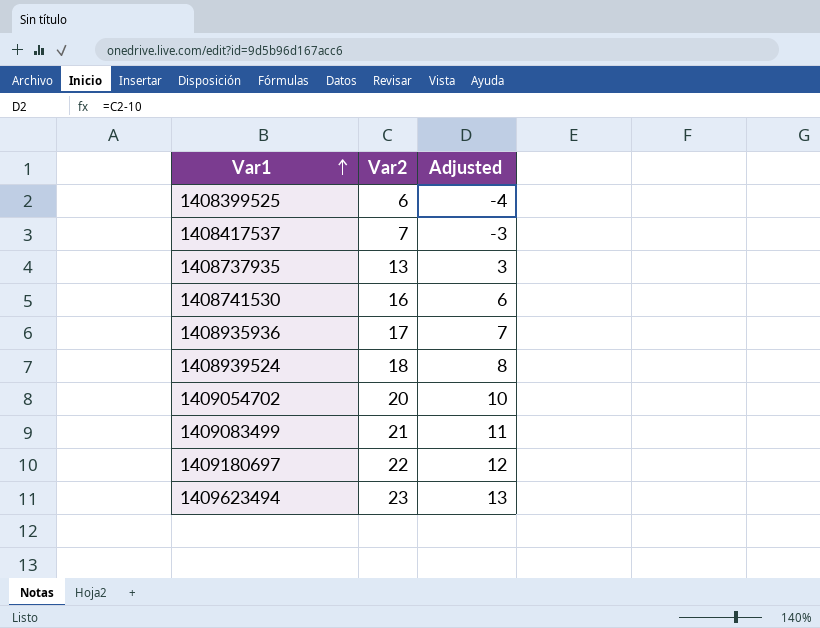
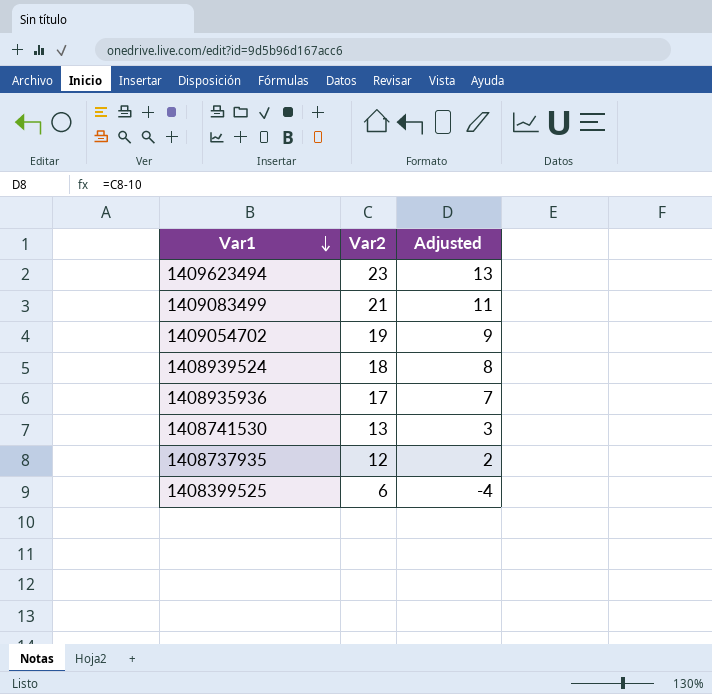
row order: Var1 ascending -> Var1 descending
row 1408417537: 7 | -3 -> none
row 1409180697: 22 | 12 -> none
1409054702 | Var2: 20 -> 19
1409054702 | Adjusted: 10 -> 9
1408741530 | Var2: 16 -> 13
1408741530 | Adjusted: 6 -> 3
1408737935 | Var2: 13 -> 12
1408737935 | Adjusted: 3 -> 2

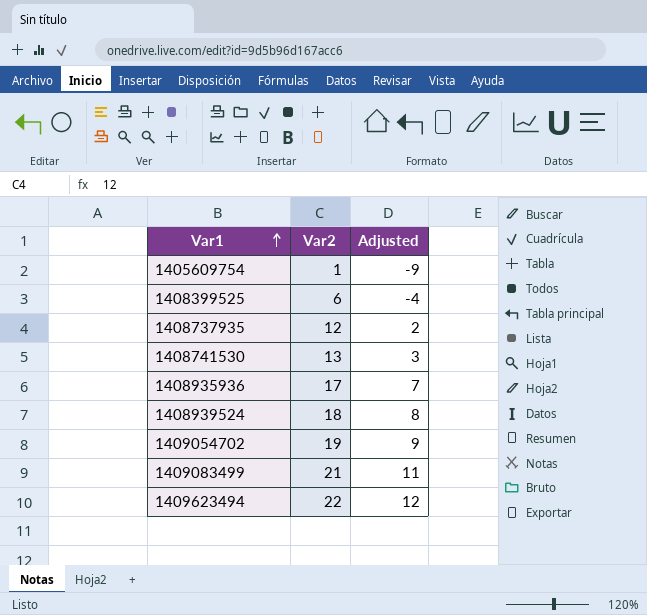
row order: Var1 descending -> Var1 ascending
row 1405609754: none -> 1 | -9
1409623494 | Var2: 23 -> 22
1409623494 | Adjusted: 13 -> 12

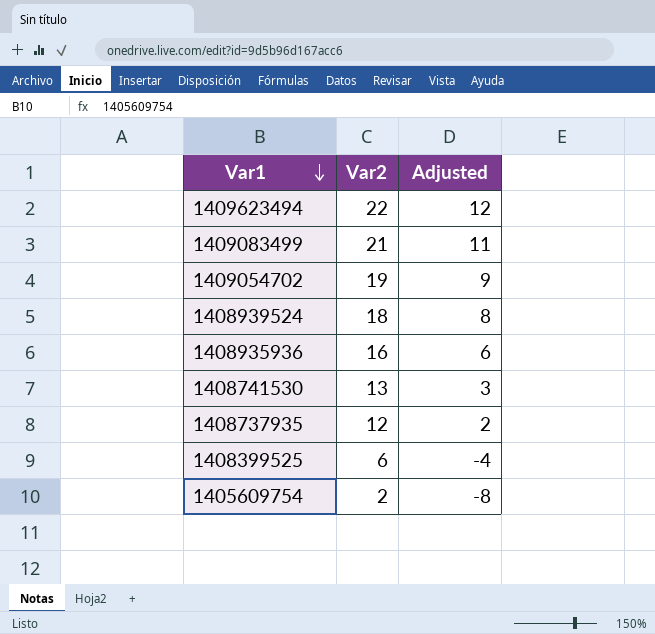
row order: Var1 ascending -> Var1 descending
1408935936 | Var2: 17 -> 16
1408935936 | Adjusted: 7 -> 6
1405609754 | Var2: 1 -> 2
1405609754 | Adjusted: -9 -> -8

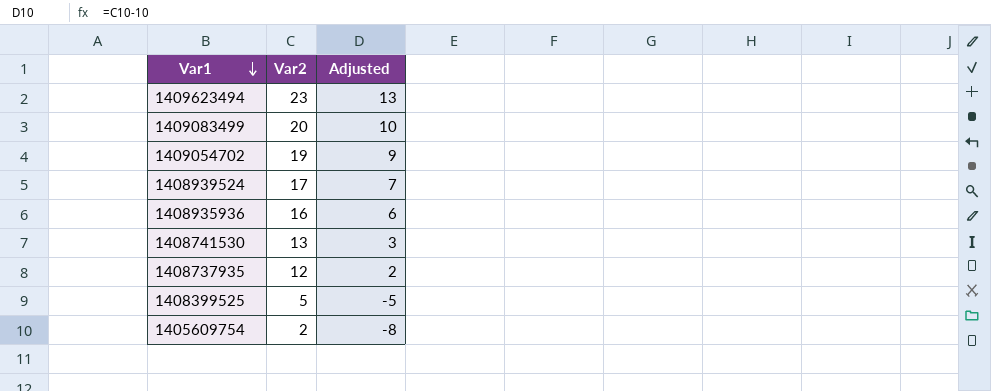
1409623494 | Var2: 22 -> 23
1409623494 | Adjusted: 12 -> 13
1409083499 | Var2: 21 -> 20
1409083499 | Adjusted: 11 -> 10
1408939524 | Var2: 18 -> 17
1408939524 | Adjusted: 8 -> 7
1408399525 | Var2: 6 -> 5
1408399525 | Adjusted: -4 -> -5

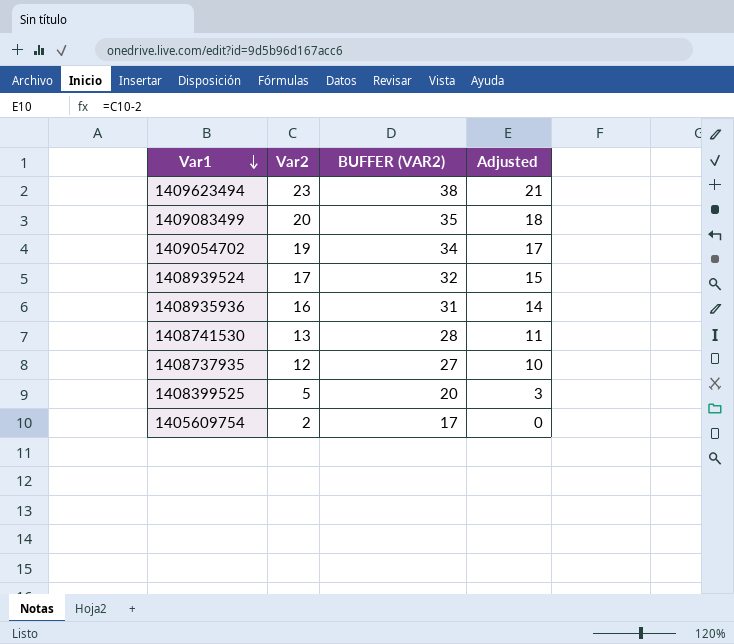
column BUFFER (VAR2) | formula: none -> [Var2] + 15
column Adjusted | formula: [Var2] - 10 -> [Var2] - 2

